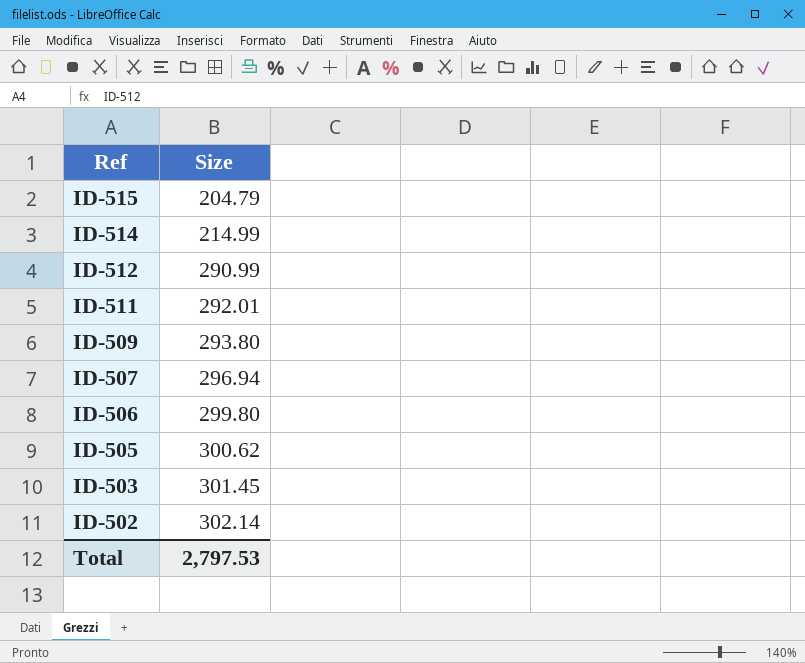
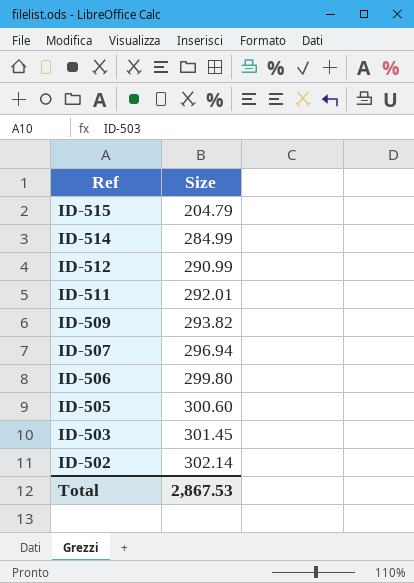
ID-514 | Size: 214.99 -> 284.99
ID-509 | Size: 293.80 -> 293.82
ID-505 | Size: 300.62 -> 300.60
Total | Size: 2,797.53 -> 2,867.53

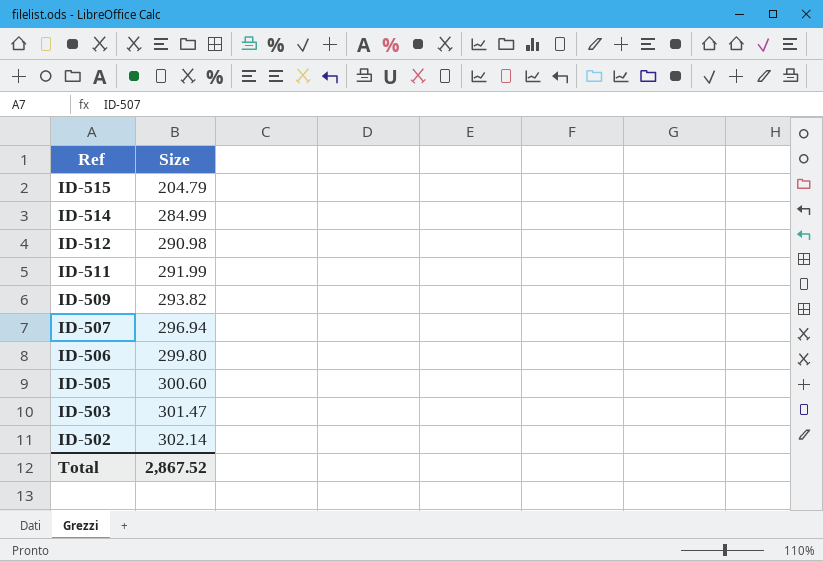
ID-512 | Size: 290.99 -> 290.98
ID-511 | Size: 292.01 -> 291.99
ID-503 | Size: 301.45 -> 301.47
Total | Size: 2,867.53 -> 2,867.52

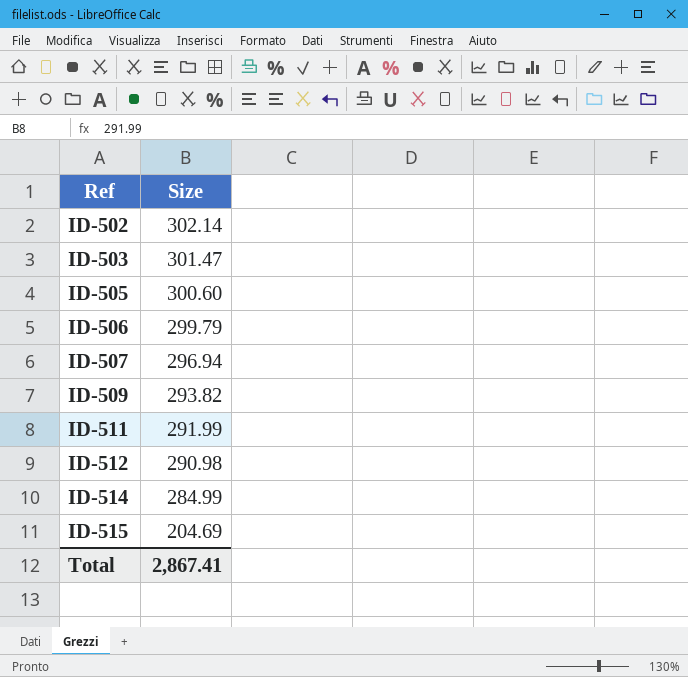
row order: Ref descending -> Ref ascending
ID-506 | Size: 299.80 -> 299.79
ID-515 | Size: 204.79 -> 204.69
Total | Size: 2,867.52 -> 2,867.41

